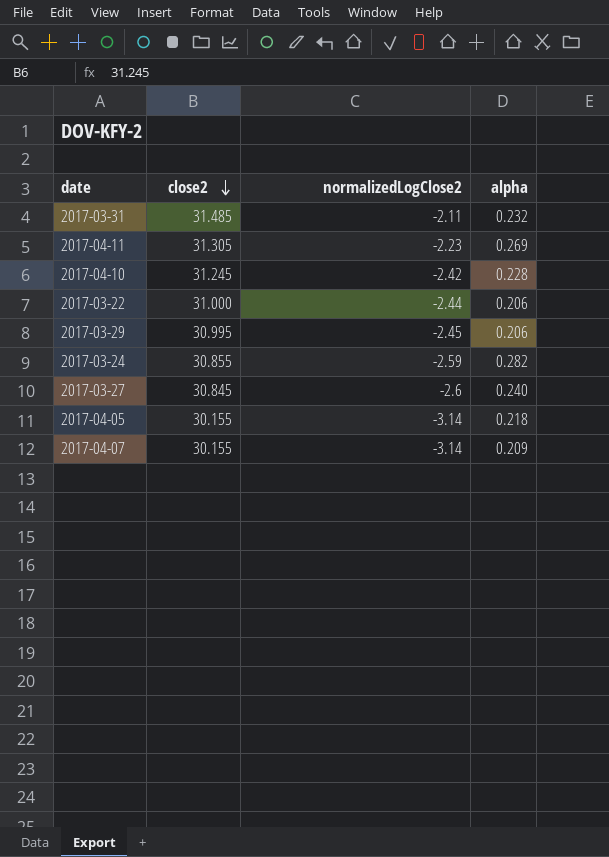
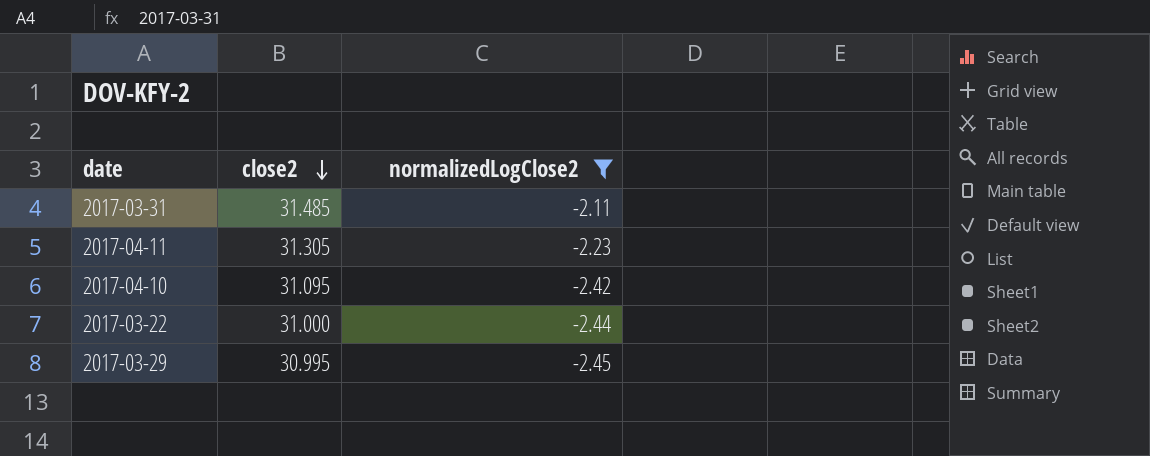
filter: none -> normalizedLogClose2 >= -2.45
column alpha | position: 4 -> none
2017-04-10 | close2: 31.245 -> 31.095

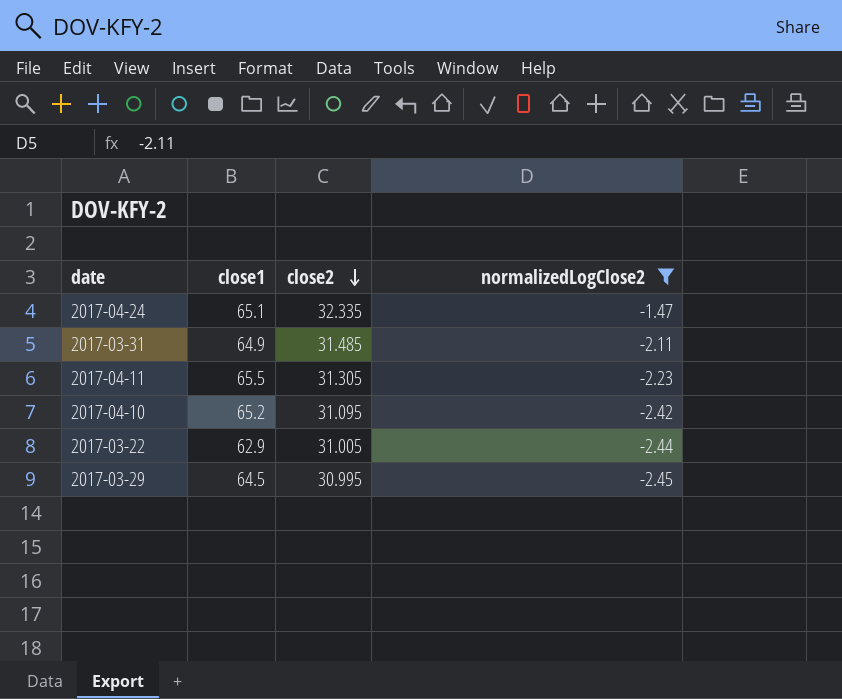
column close1 | position: none -> 2
row 2017-04-24: none -> 65.1 | 32.335 | -1.47
2017-03-22 | close2: 31.000 -> 31.005

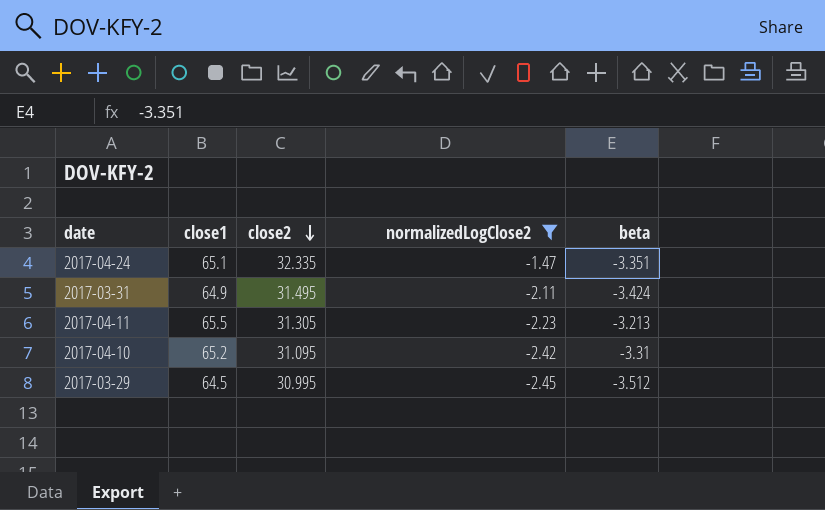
column beta | position: none -> 5
row 2017-03-22: 62.9 | 31.005 | -2.44 -> none
2017-03-31 | close2: 31.485 -> 31.495

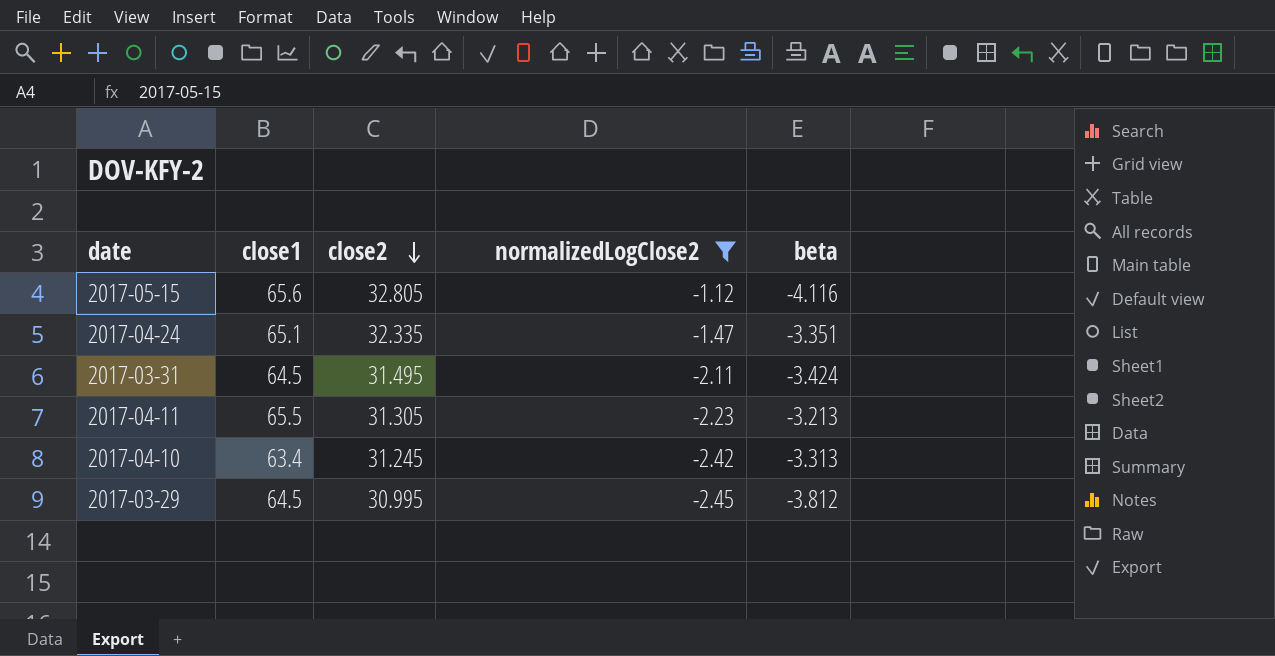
row 2017-05-15: none -> 65.6 | 32.805 | -1.12 | -4.116
2017-03-31 | close1: 64.9 -> 64.5
2017-04-10 | close1: 65.2 -> 63.4
2017-04-10 | close2: 31.095 -> 31.245
2017-04-10 | beta: -3.31 -> -3.313
2017-03-29 | beta: -3.512 -> -3.812

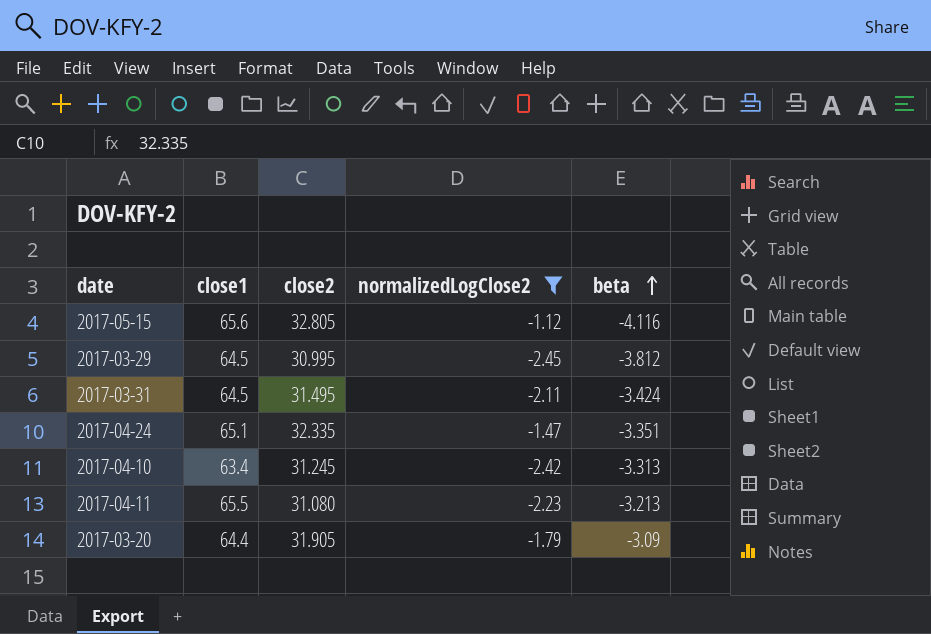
row order: close2 descending -> beta ascending
2017-04-11 | close2: 31.305 -> 31.080
row 2017-03-20: none -> 64.4 | 31.905 | -1.79 | -3.09

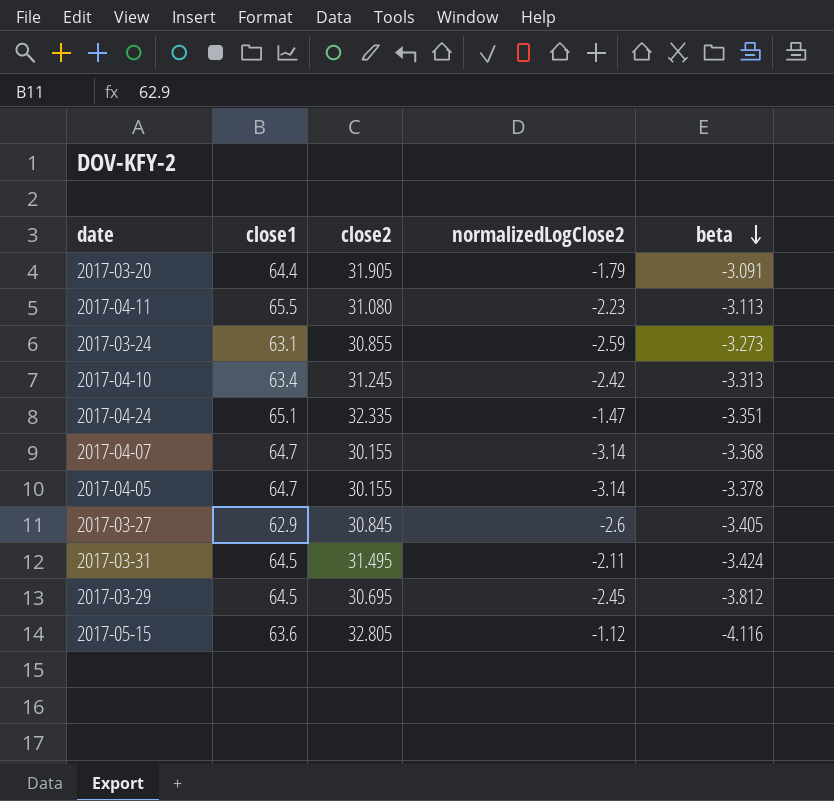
filter: normalizedLogClose2 >= -2.45 -> none
row order: beta ascending -> beta descending
2017-03-20 | beta: -3.09 -> -3.091
2017-04-11 | beta: -3.213 -> -3.113
2017-03-29 | close2: 30.995 -> 30.695
2017-05-15 | close1: 65.6 -> 63.6

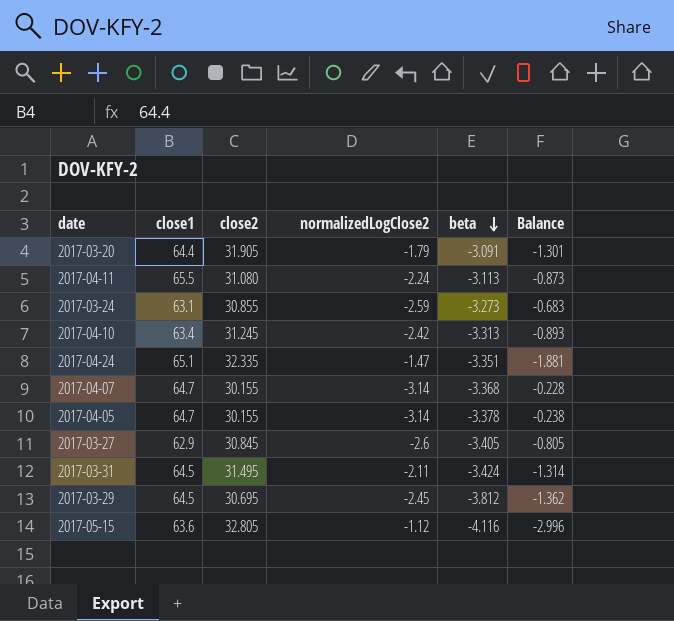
column Balance | formula: none -> [beta] - [normalizedLogClose2]
2017-04-11 | normalizedLogClose2: -2.23 -> -2.24

